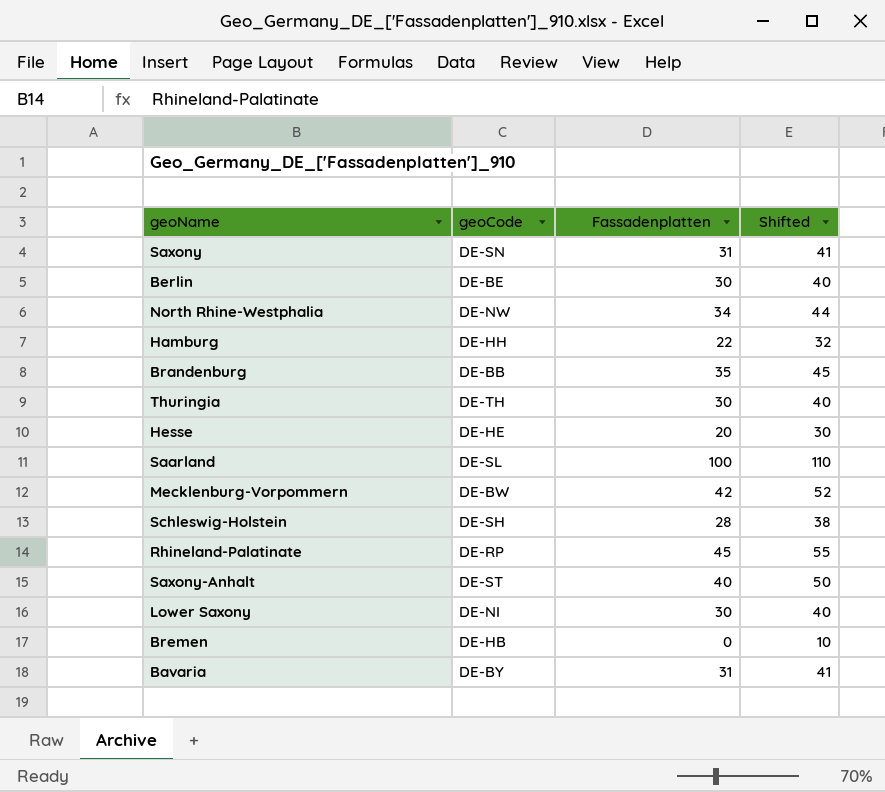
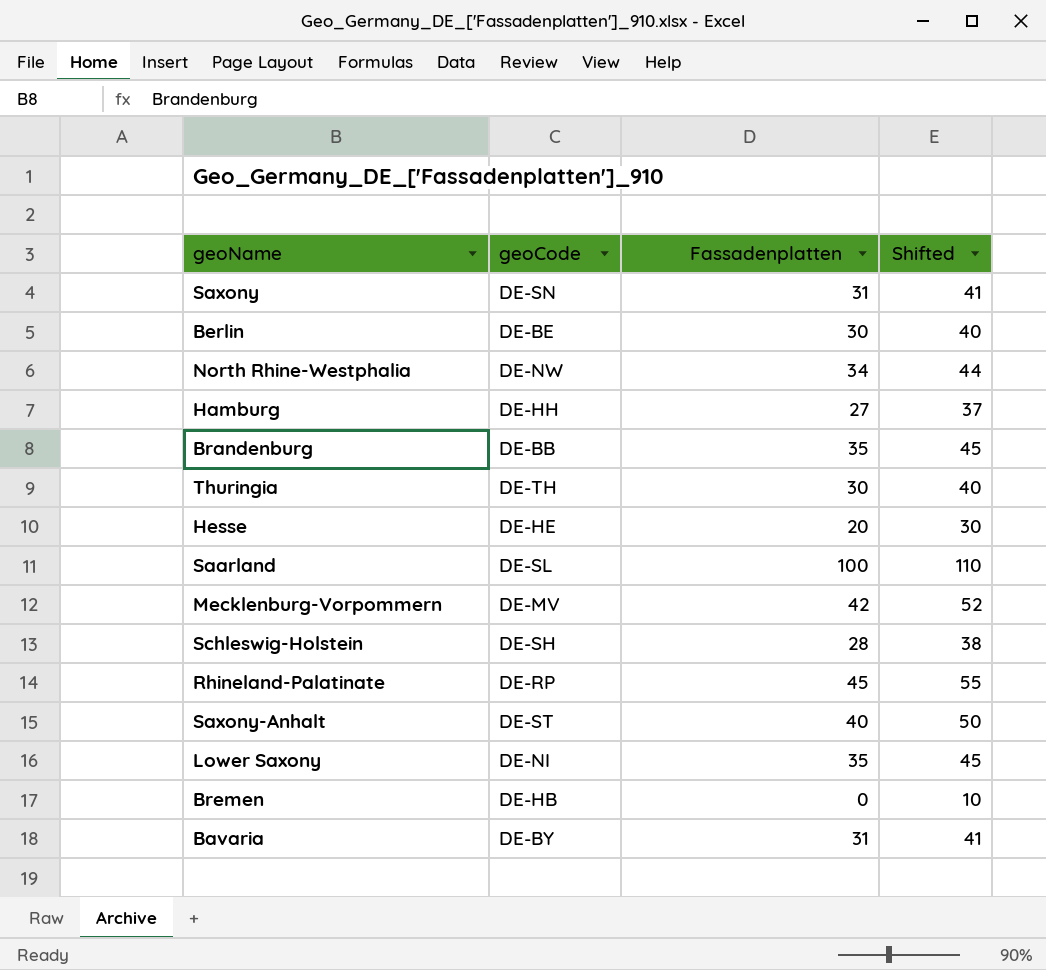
Hamburg | Fassadenplatten: 22 -> 27
Hamburg | Shifted: 32 -> 37
Mecklenburg-Vorpommern | geoCode: DE-BW -> DE-MV
Lower Saxony | Fassadenplatten: 30 -> 35
Lower Saxony | Shifted: 40 -> 45

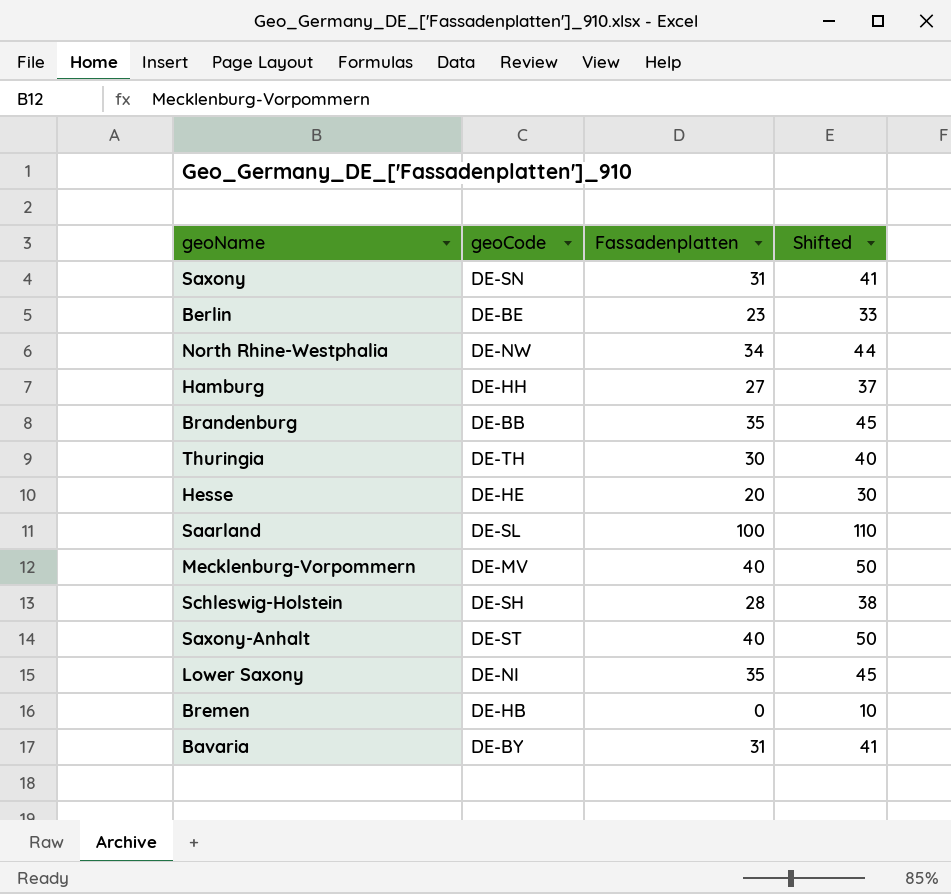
row Rhineland-Palatinate: DE-RP | 45 | 55 -> none
Berlin | Fassadenplatten: 30 -> 23
Berlin | Shifted: 40 -> 33
Mecklenburg-Vorpommern | Fassadenplatten: 42 -> 40
Mecklenburg-Vorpommern | Shifted: 52 -> 50

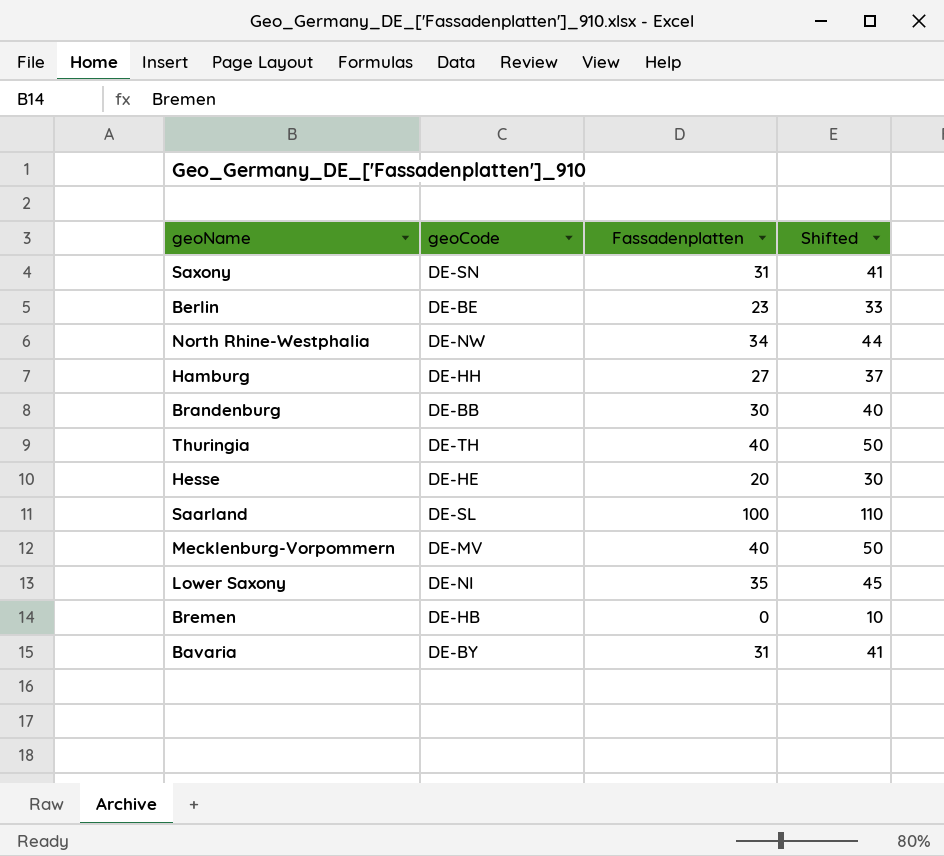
row Schleswig-Holstein: DE-SH | 28 | 38 -> none
row Saxony-Anhalt: DE-ST | 40 | 50 -> none
Brandenburg | Fassadenplatten: 35 -> 30
Brandenburg | Shifted: 45 -> 40
Thuringia | Fassadenplatten: 30 -> 40
Thuringia | Shifted: 40 -> 50

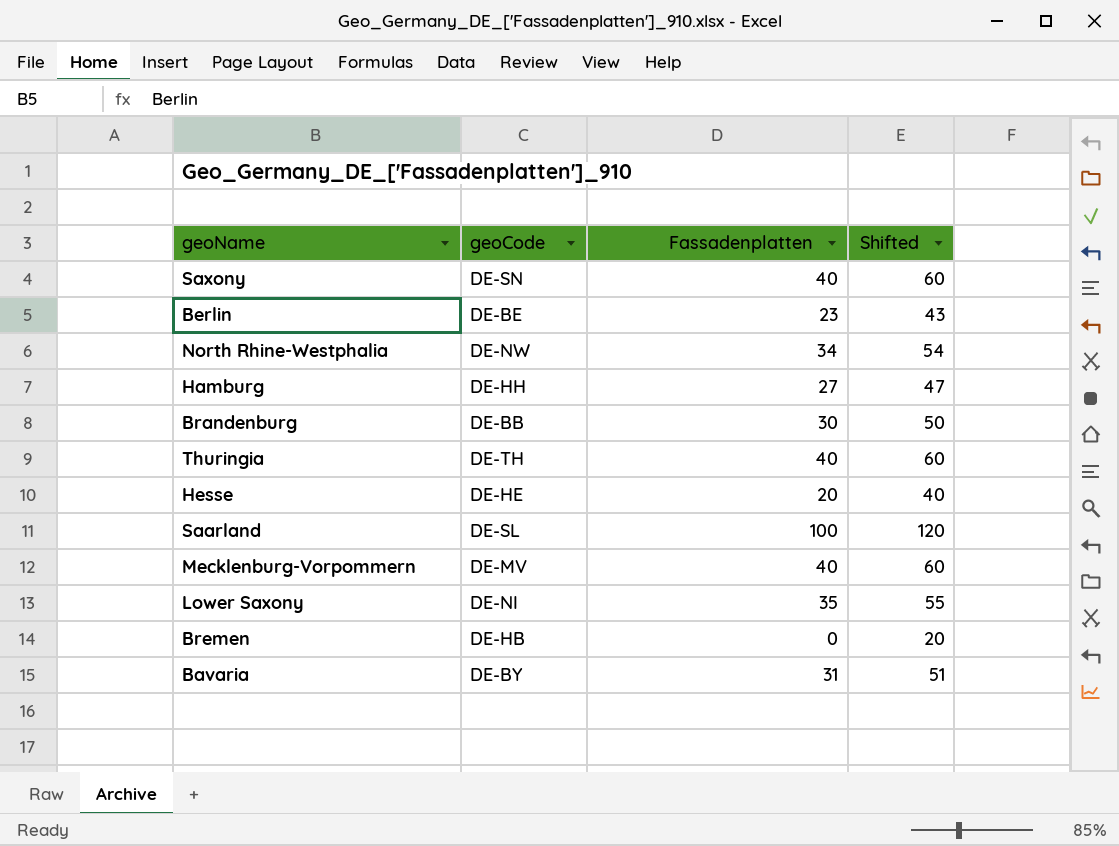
column Shifted | formula: [Fassadenplatten] + 10 -> [Fassadenplatten] + 20
Saxony | Fassadenplatten: 31 -> 40

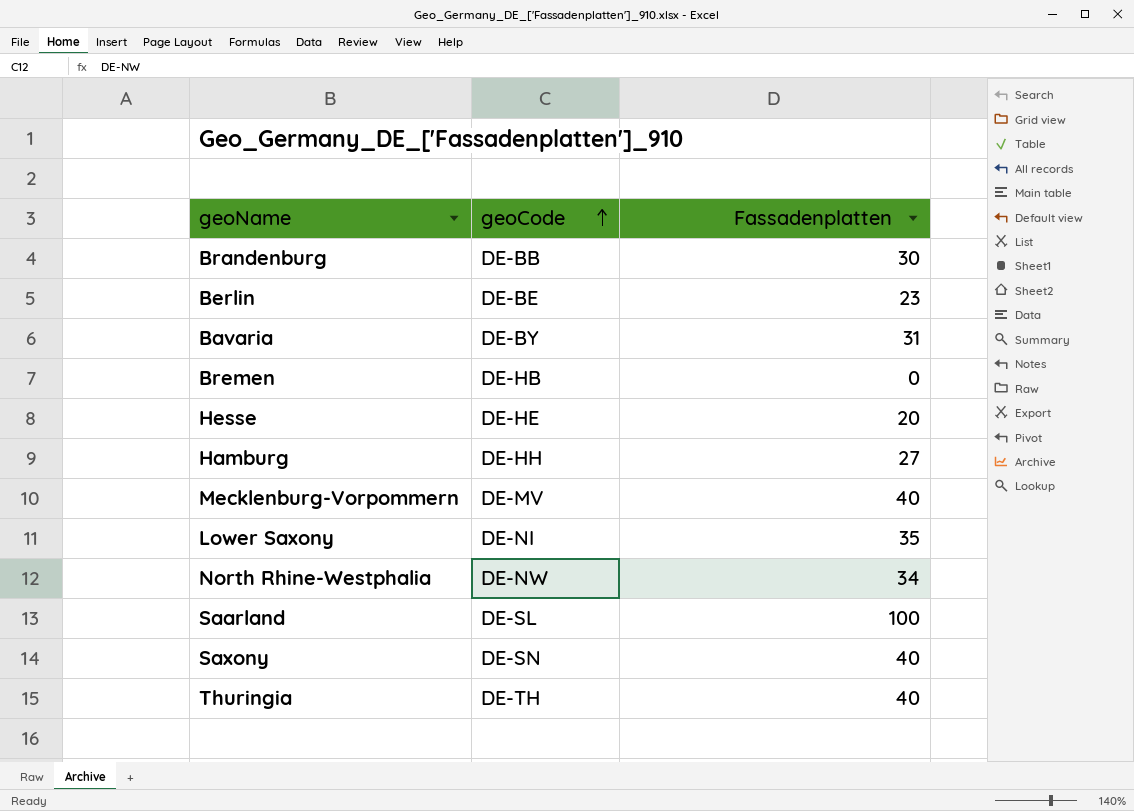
row order: none -> geoCode ascending
column Shifted | formula: [Fassadenplatten] + 20 -> none

